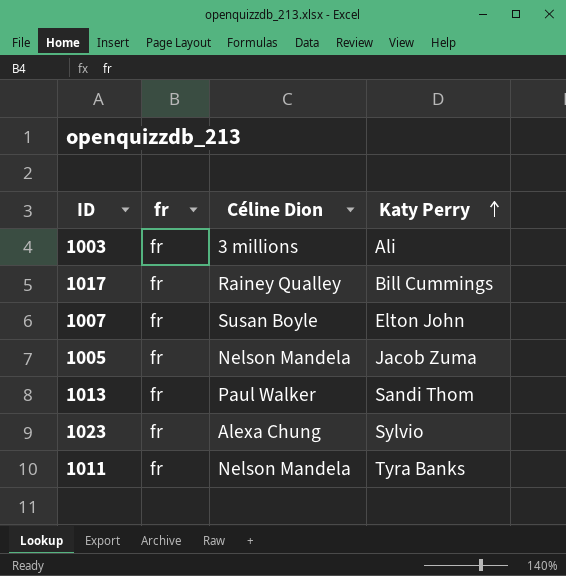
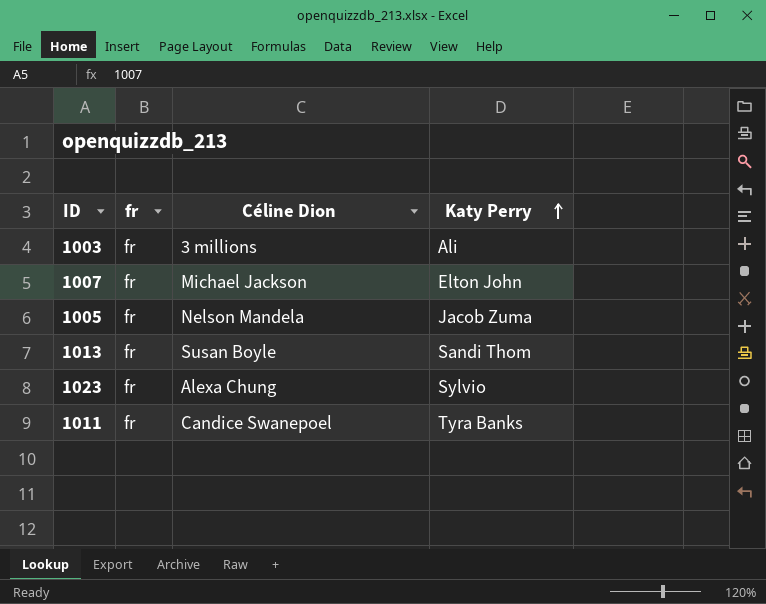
row 1017: fr | Rainey Qualley | Bill Cummings -> none
1007 | Céline Dion: Susan Boyle -> Michael Jackson
1013 | Céline Dion: Paul Walker -> Susan Boyle
1011 | Céline Dion: Nelson Mandela -> Candice Swanepoel

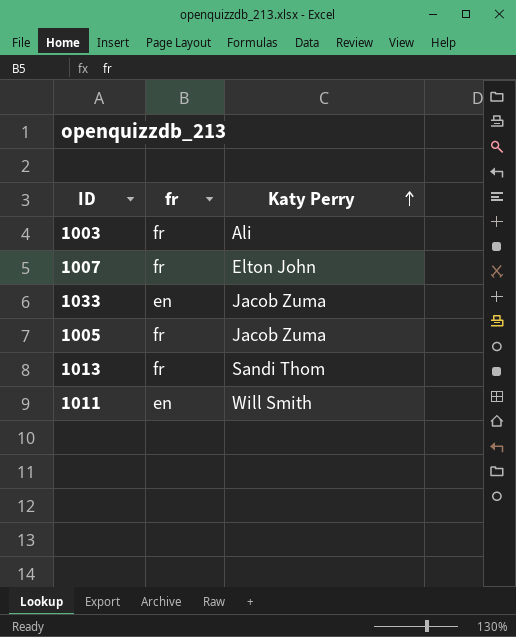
column Céline Dion | position: 3 -> none
row 1023: fr | Alexa Chung | Sylvio -> none
row 1033: none -> en | Jacob Zuma
1011 | fr: fr -> en
1011 | Katy Perry: Tyra Banks -> Will Smith

